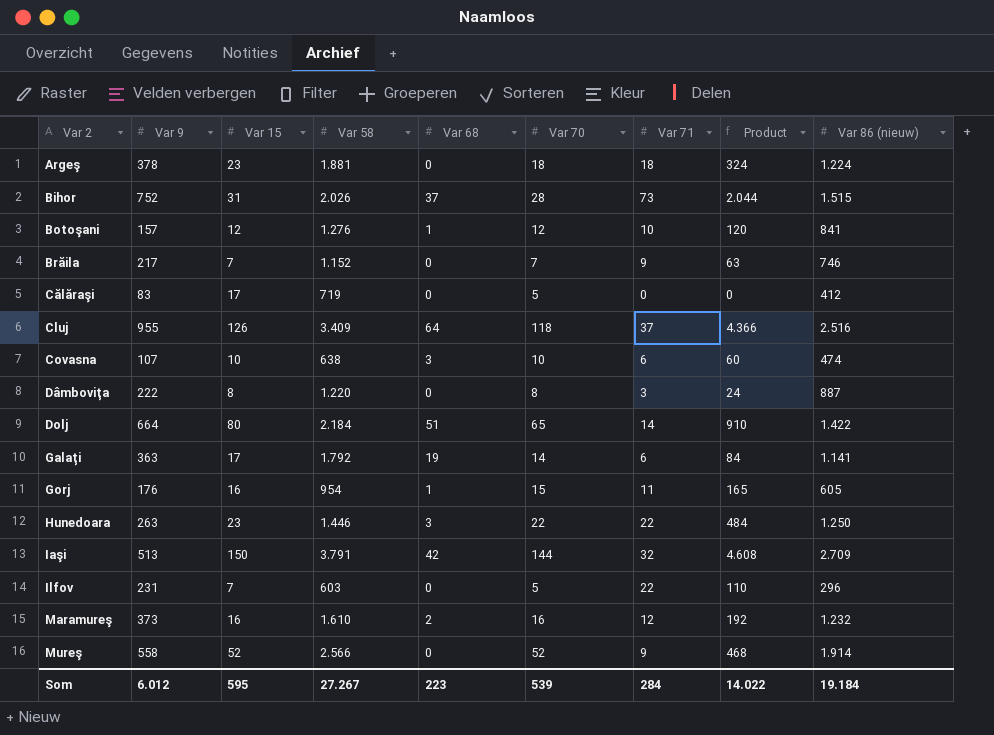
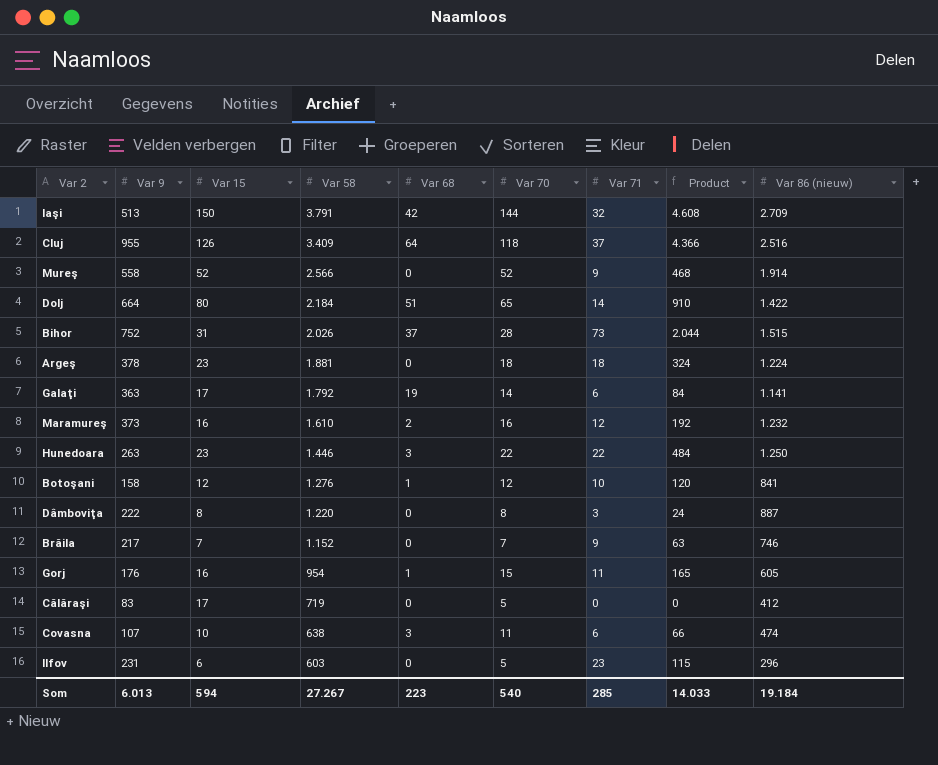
row order: Var 2 ascending -> Var 58 descending
Botoşani | Var 9: 157 -> 158
Covasna | Var 70: 10 -> 11
Covasna | Product: 60 -> 66
Ilfov | Var 15: 7 -> 6
Ilfov | Var 71: 22 -> 23
Ilfov | Product: 110 -> 115
Som | Var 9: 6.012 -> 6.013
Som | Var 15: 595 -> 594
Som | Var 70: 539 -> 540
Som | Var 71: 284 -> 285
Som | Product: 14.022 -> 14.033

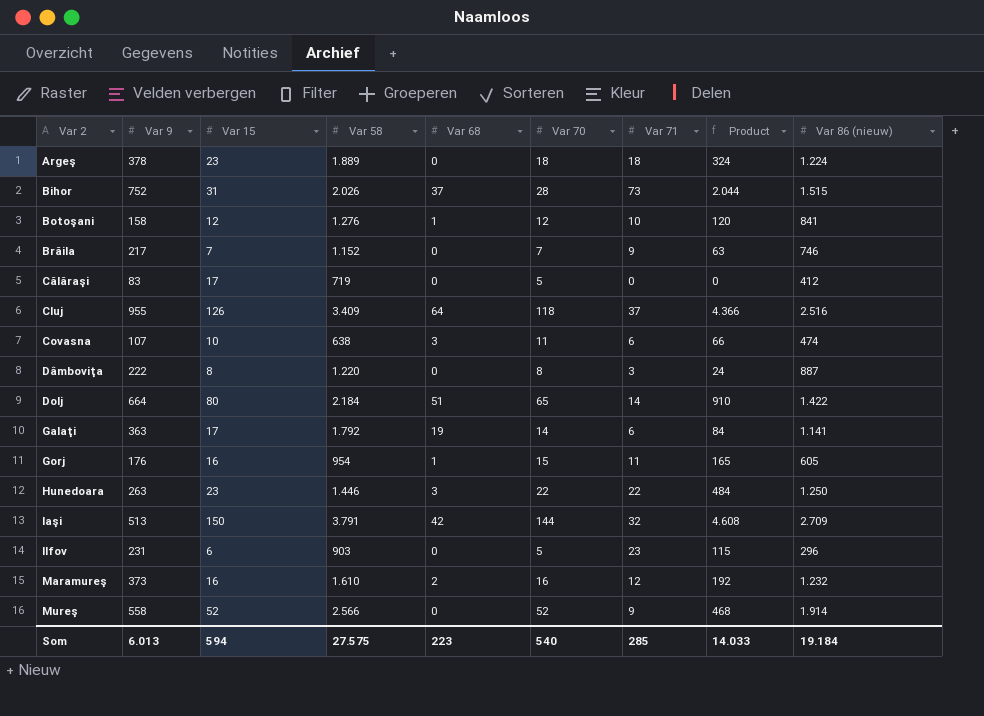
row order: Var 58 descending -> Var 2 ascending
Argeş | Var 58: 1.881 -> 1.889
Ilfov | Var 58: 603 -> 903
Som | Var 58: 27.267 -> 27.575

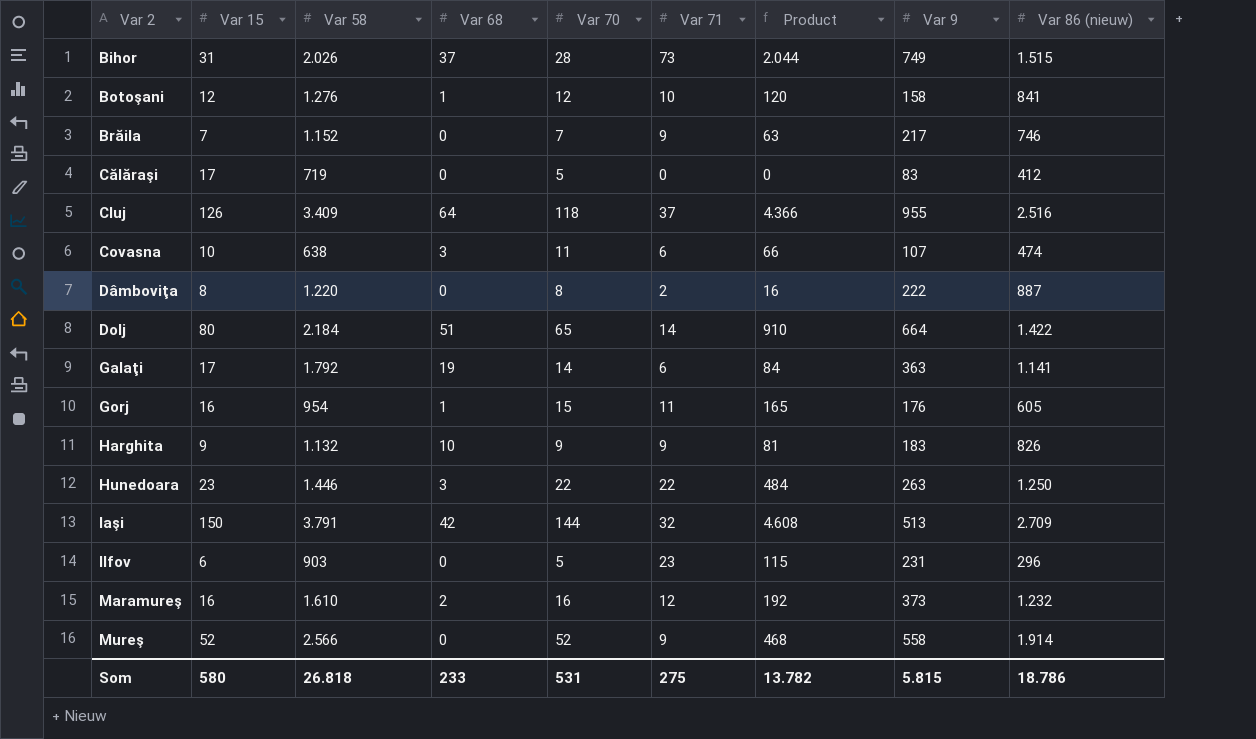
column Var 9 | position: 2 -> 8
row Argeş: 378 | 23 | 1.889 | 0 | 18 | 18 | 324 | 1.224 -> none
Bihor | Var 9: 752 -> 749
Dâmboviţa | Var 71: 3 -> 2
Dâmboviţa | Product: 24 -> 16
row Harghita: none -> 9 | 1.132 | 10 | 9 | 9 | 81 | 183 | 826
Som | Var 15: 594 -> 580
Som | Var 58: 27.575 -> 26.818
Som | Var 68: 223 -> 233
Som | Var 70: 540 -> 531
Som | Var 71: 285 -> 275
Som | Product: 14.033 -> 13.782
Som | Var 9: 6.013 -> 5.815
Som | Var 86 (nieuw): 19.184 -> 18.786

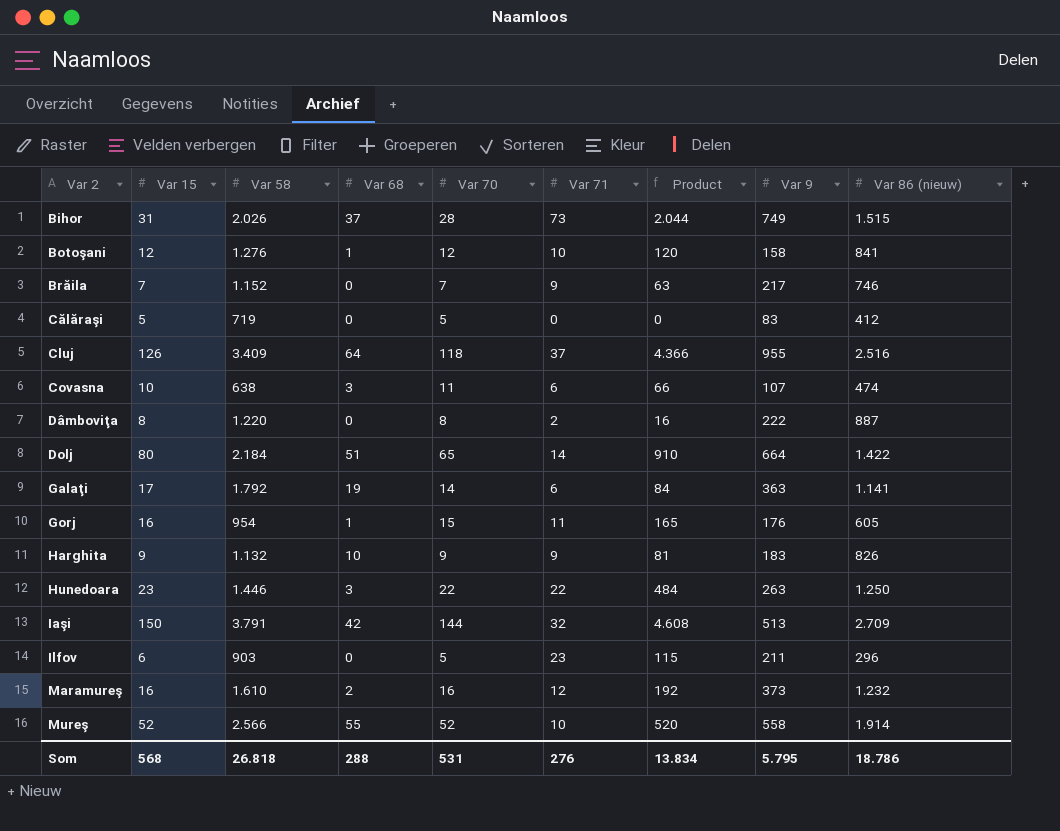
Călăraşi | Var 15: 17 -> 5
Ilfov | Var 9: 231 -> 211
Mureş | Var 68: 0 -> 55
Mureş | Var 71: 9 -> 10
Mureş | Product: 468 -> 520
Som | Var 15: 580 -> 568
Som | Var 68: 233 -> 288
Som | Var 71: 275 -> 276
Som | Product: 13.782 -> 13.834
Som | Var 9: 5.815 -> 5.795

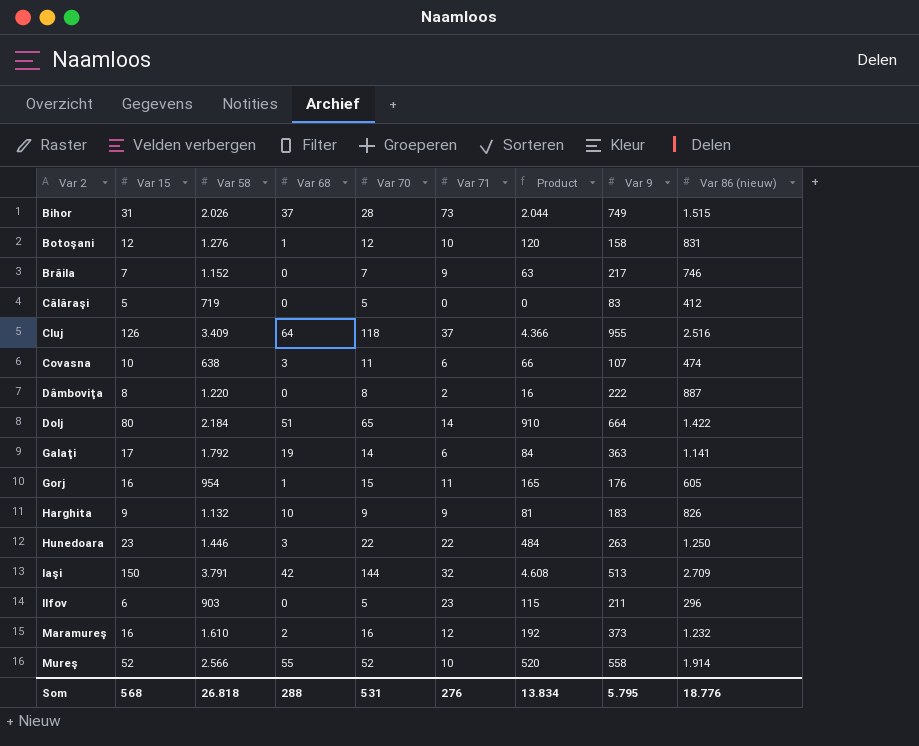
Botoşani | Var 86 (nieuw): 841 -> 831
Som | Var 86 (nieuw): 18.786 -> 18.776

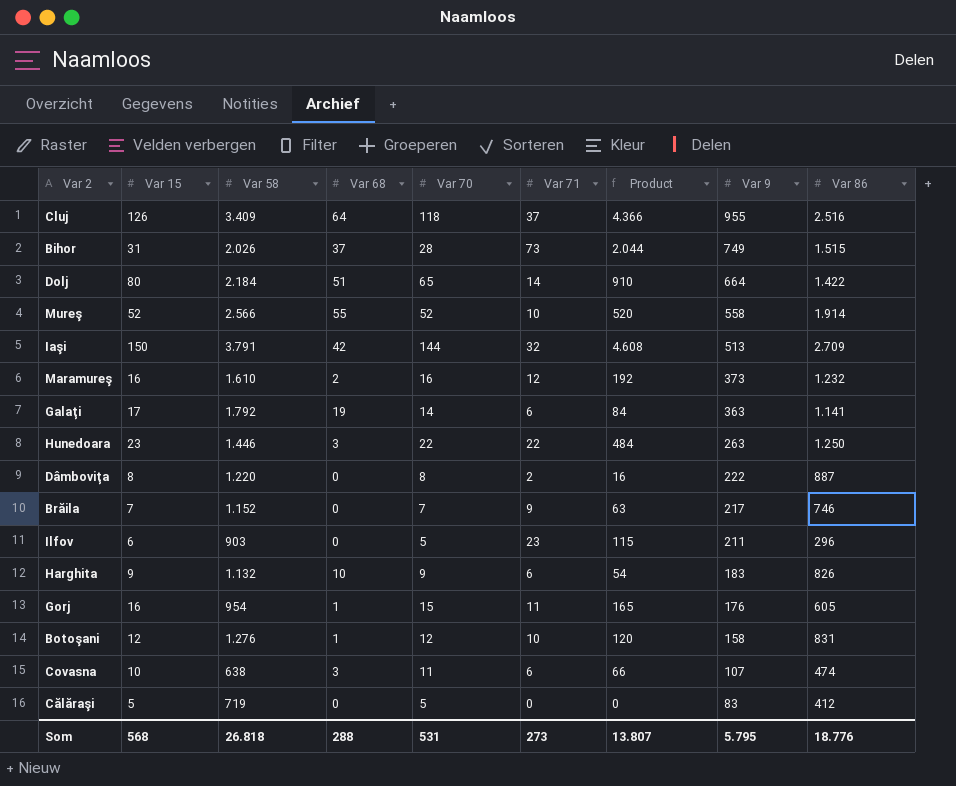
row order: Var 2 ascending -> Var 9 descending
column name: Var 86 (nieuw) -> Var 86
Harghita | Var 71: 9 -> 6
Harghita | Product: 81 -> 54
Som | Var 71: 276 -> 273
Som | Product: 13.834 -> 13.807

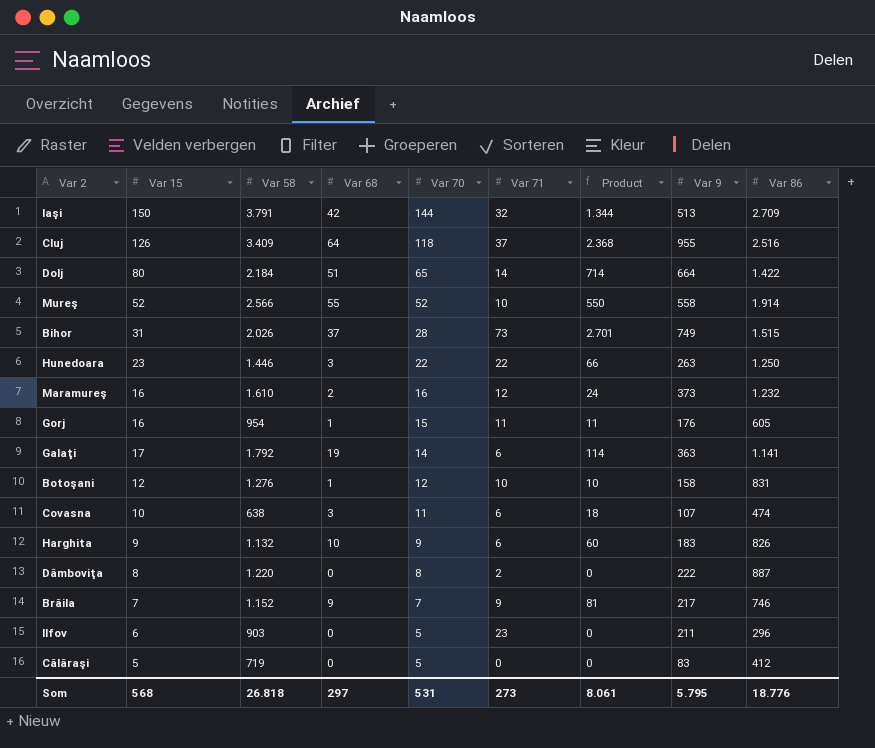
row order: Var 9 descending -> Var 70 descending
column Product | formula: [Var 70] * [Var 71] -> [Var 68] * [Var 71]
Brăila | Var 68: 0 -> 9
Som | Var 68: 288 -> 297
Som | Product: 13.807 -> 8.061

